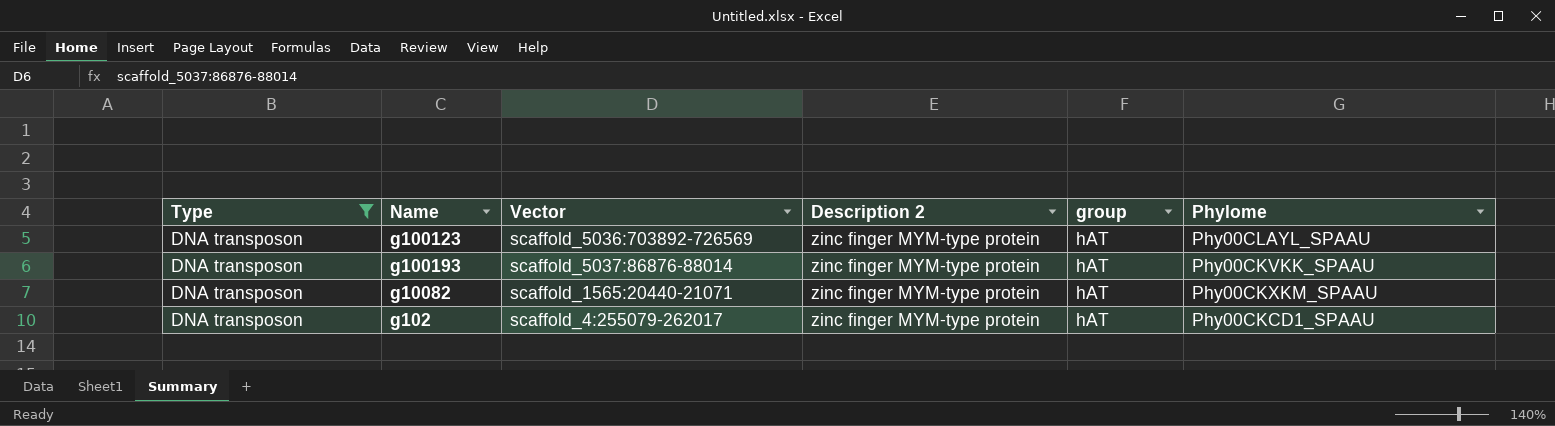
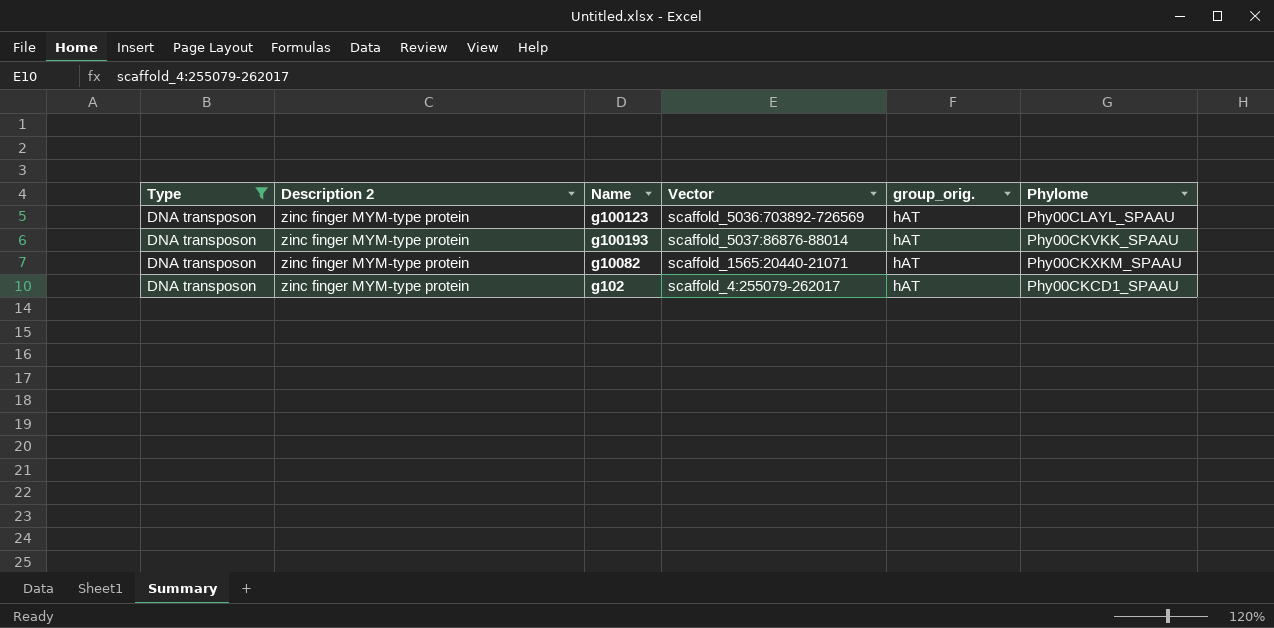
column Description 2 | position: 4 -> 2
column name: group -> group_orig.

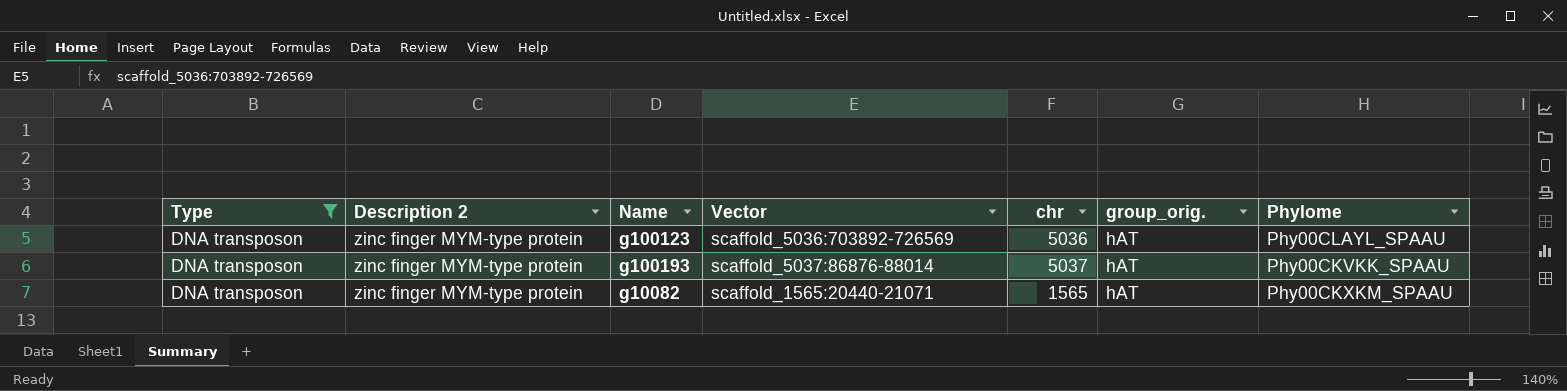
column chr | position: none -> 5
row g102: DNA transposon | zinc finger MYM-type protein | scaffold_4:255079-262017 | hAT | Phy00CKCD1_SPAAU -> none

